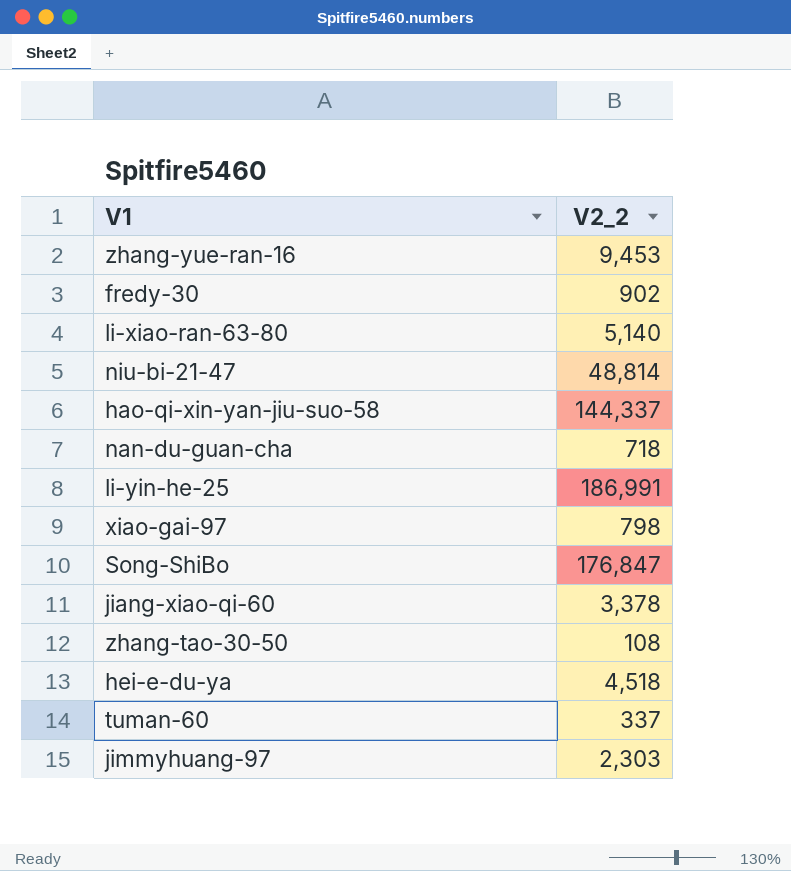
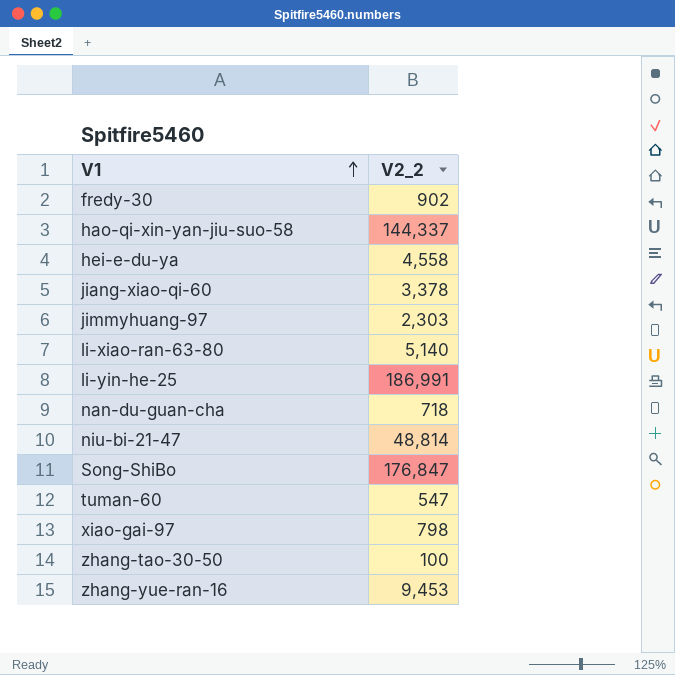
row order: none -> V1 ascending
hei-e-du-ya | V2_2: 4,518 -> 4,558
tuman-60 | V2_2: 337 -> 547
zhang-tao-30-50 | V2_2: 108 -> 100

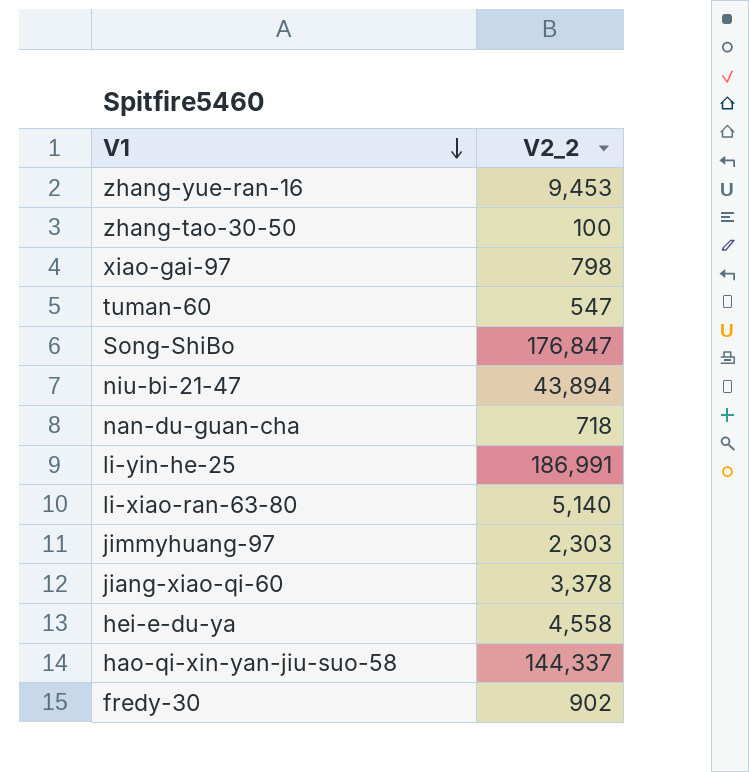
row order: V1 ascending -> V1 descending
niu-bi-21-47 | V2_2: 48,814 -> 43,894

